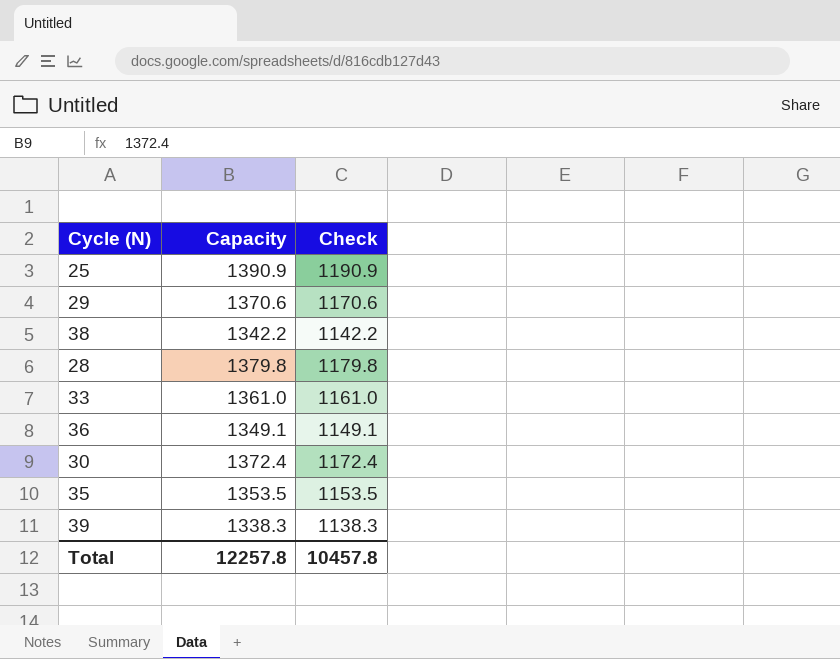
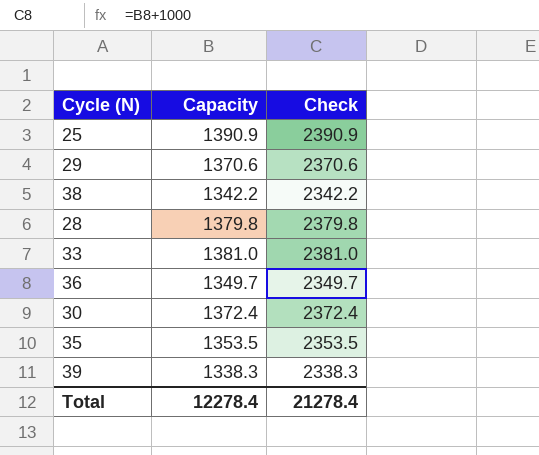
column Check | formula: [Capacity] - 200 -> [Capacity] + 1000
33 | Capacity: 1361.0 -> 1381.0
36 | Capacity: 1349.1 -> 1349.7
Total | Capacity: 12257.8 -> 12278.4
Total | Check: 10457.8 -> 21278.4

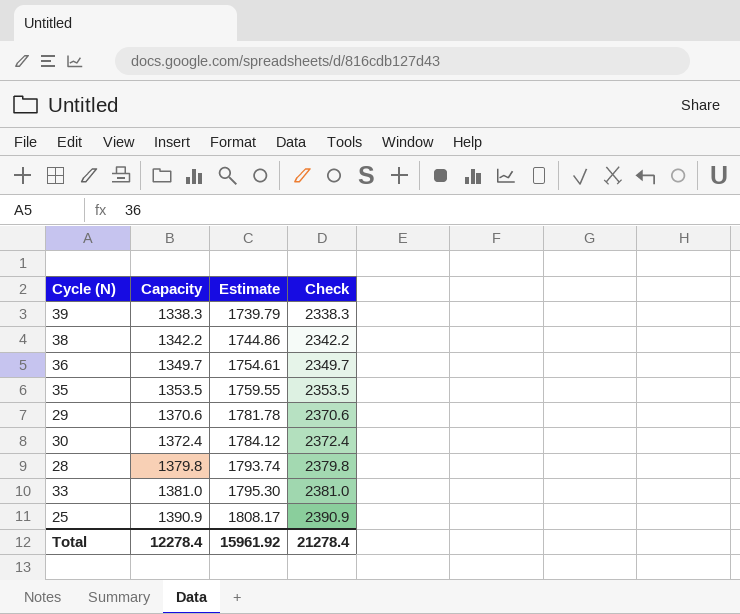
row order: none -> Capacity ascending
column Estimate | formula: none -> [Capacity] * 1.3

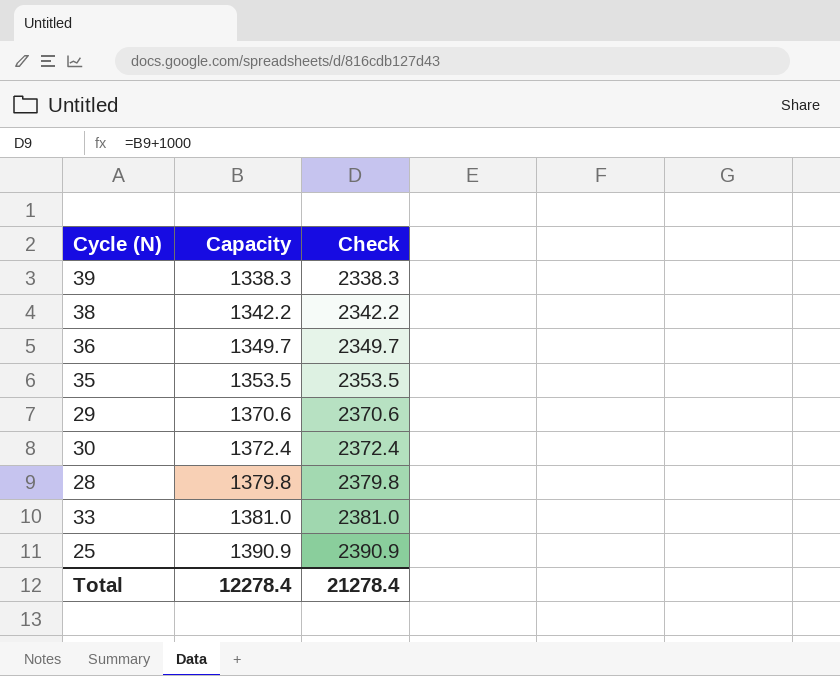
column Estimate | formula: [Capacity] * 1.3 -> none

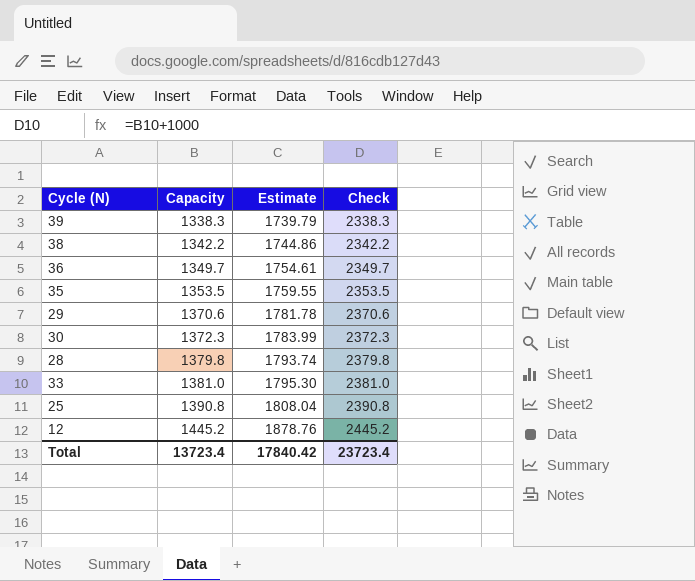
column Estimate | formula: none -> [Capacity] * 1.3
30 | Capacity: 1372.4 -> 1372.3
30 | Check: 2372.4 -> 2372.3
25 | Capacity: 1390.9 -> 1390.8
25 | Check: 2390.9 -> 2390.8
row 12: none -> 1445.2 | 1878.76 | 2445.2
Total | Capacity: 12278.4 -> 13723.4
Total | Check: 21278.4 -> 23723.4

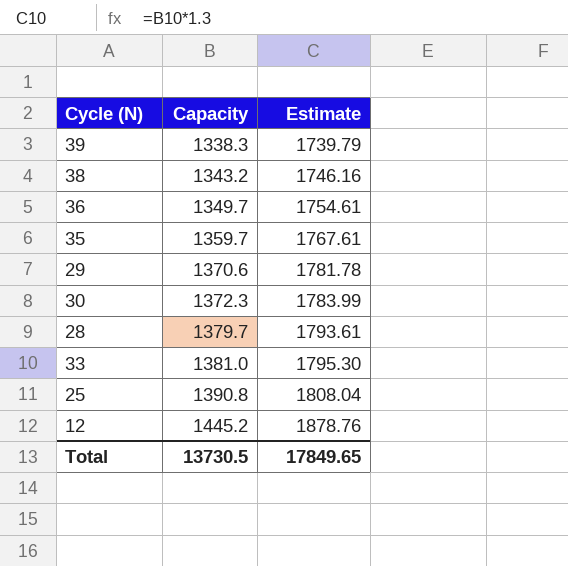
column Check | formula: [Capacity] + 1000 -> none
38 | Capacity: 1342.2 -> 1343.2
38 | Estimate: 1744.86 -> 1746.16
35 | Capacity: 1353.5 -> 1359.7
35 | Estimate: 1759.55 -> 1767.61
28 | Capacity: 1379.8 -> 1379.7
28 | Estimate: 1793.74 -> 1793.61
Total | Capacity: 13723.4 -> 13730.5
Total | Estimate: 17840.42 -> 17849.65

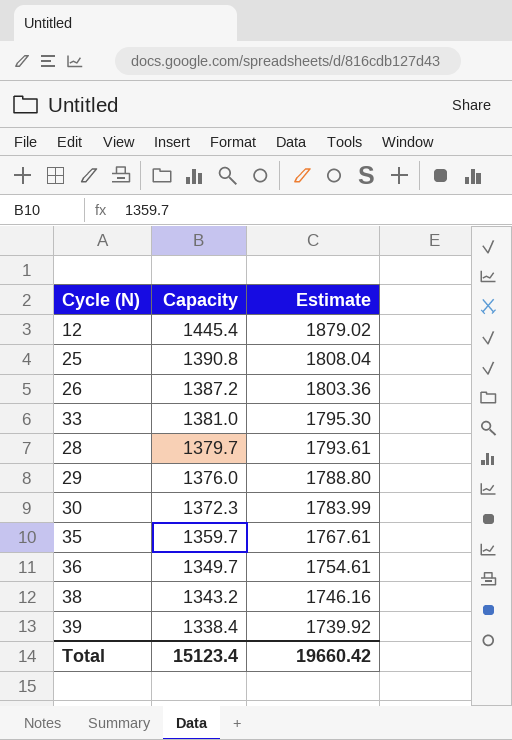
row order: Capacity ascending -> Capacity descending
12 | Capacity: 1445.2 -> 1445.4
12 | Estimate: 1878.76 -> 1879.02
row 26: none -> 1387.2 | 1803.36
29 | Capacity: 1370.6 -> 1376.0
29 | Estimate: 1781.78 -> 1788.80
39 | Capacity: 1338.3 -> 1338.4
39 | Estimate: 1739.79 -> 1739.92
Total | Capacity: 13730.5 -> 15123.4
Total | Estimate: 17849.65 -> 19660.42

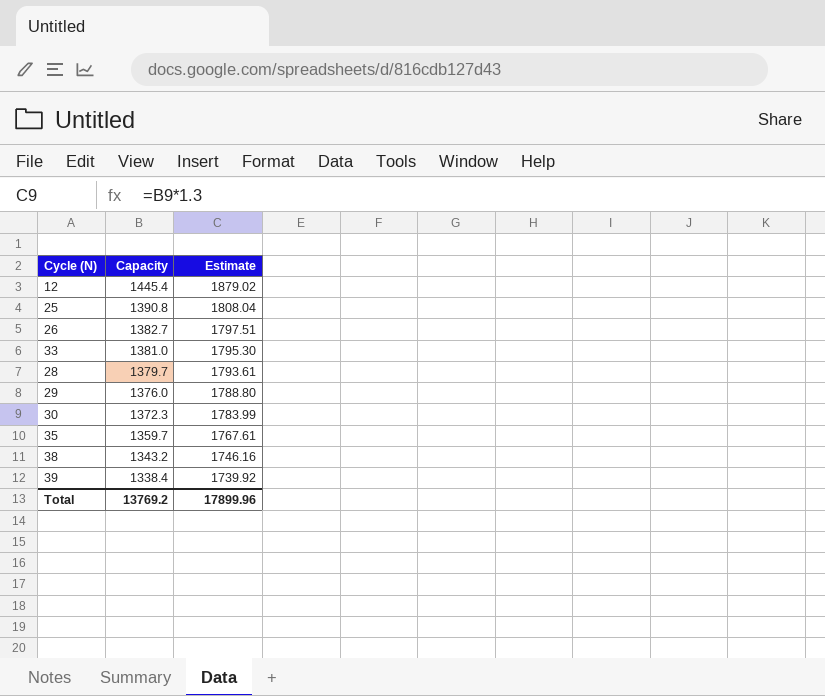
row 36: 1349.7 | 1754.61 -> none
26 | Capacity: 1387.2 -> 1382.7
26 | Estimate: 1803.36 -> 1797.51
Total | Capacity: 15123.4 -> 13769.2
Total | Estimate: 19660.42 -> 17899.96

